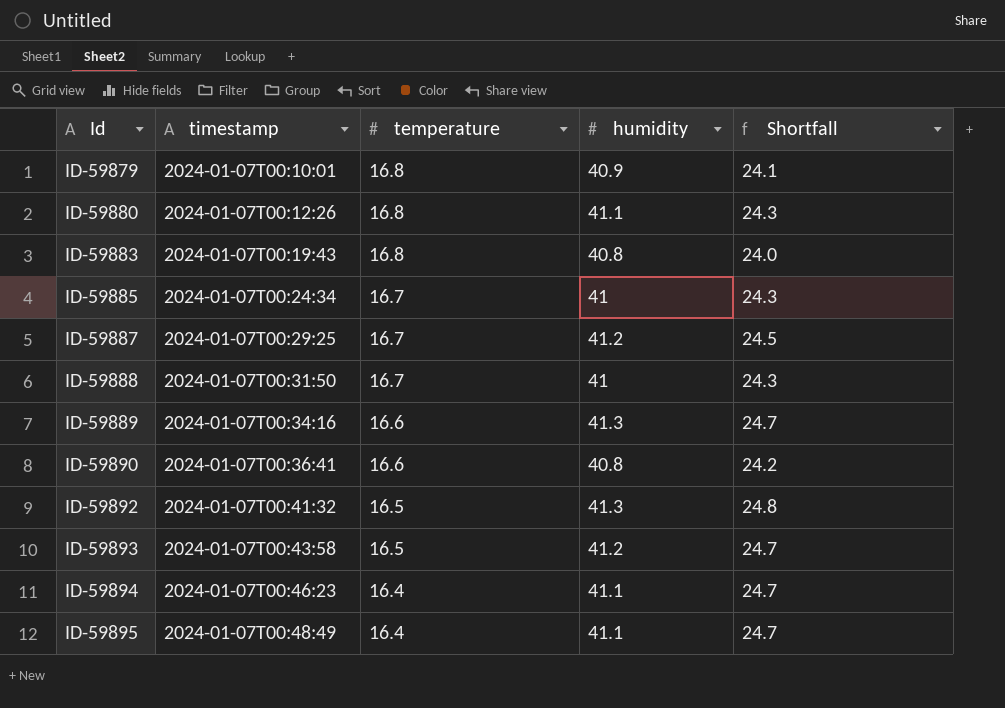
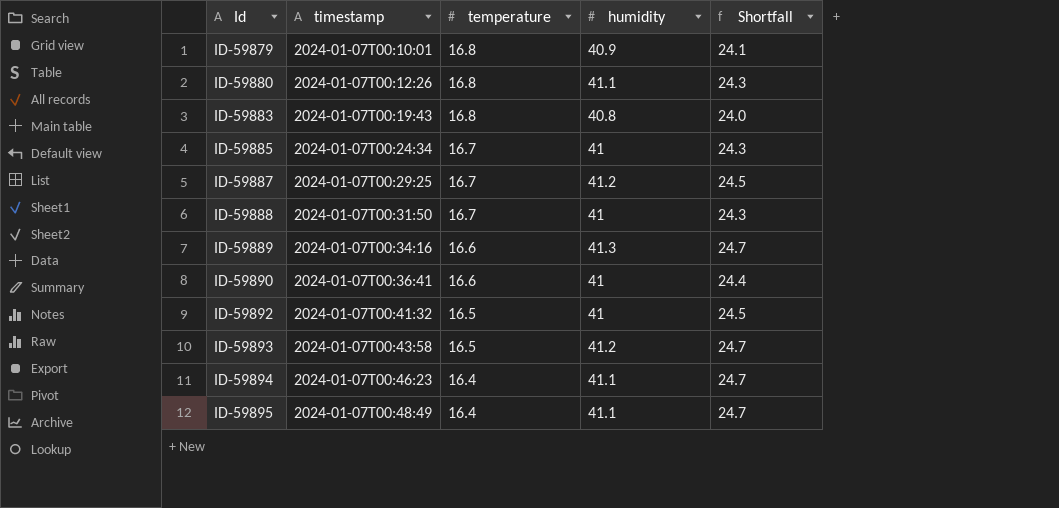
ID-59890 | humidity: 40.8 -> 41
ID-59890 | Shortfall: 24.2 -> 24.4
ID-59892 | humidity: 41.3 -> 41
ID-59892 | Shortfall: 24.8 -> 24.5

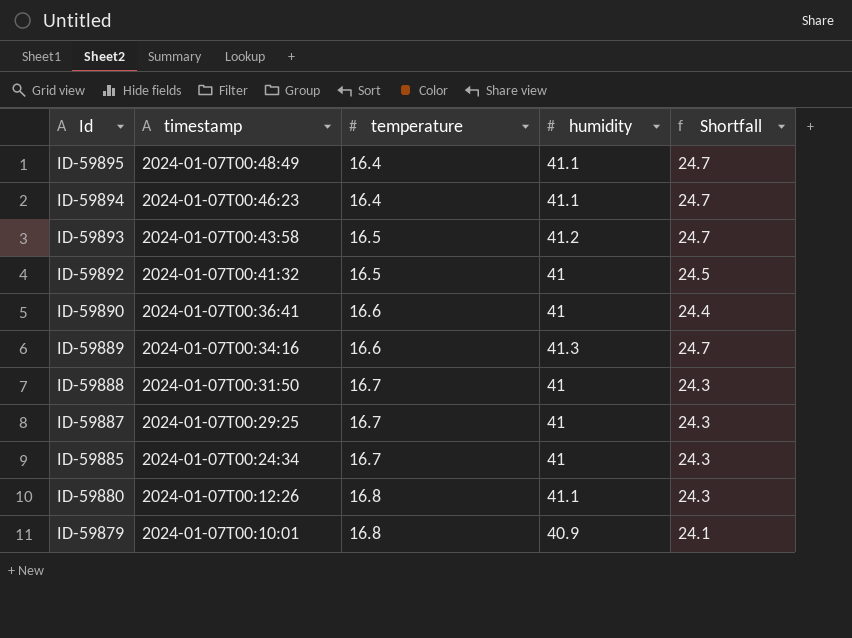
row order: Id ascending -> Id descending
row ID-59883: 2024-01-07T00:19:43 | 16.8 | 40.8 | 24.0 -> none
ID-59887 | humidity: 41.2 -> 41
ID-59887 | Shortfall: 24.5 -> 24.3

